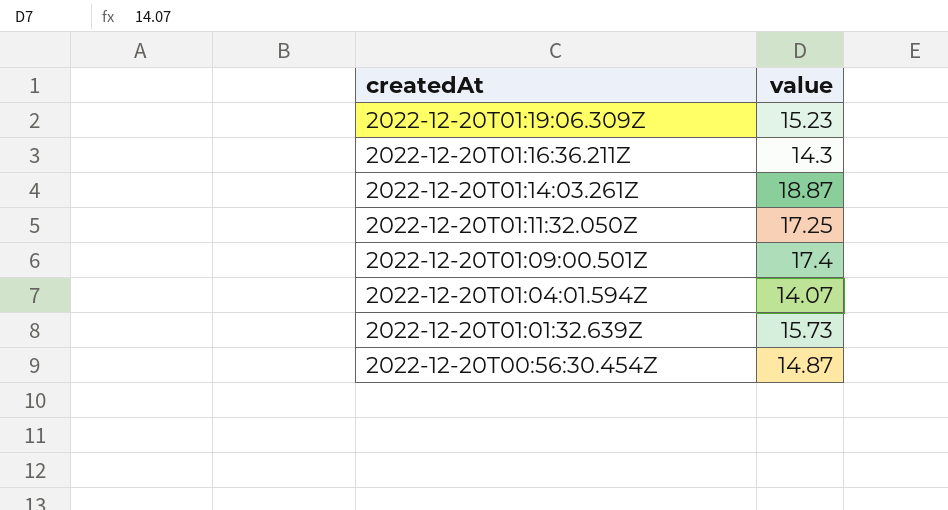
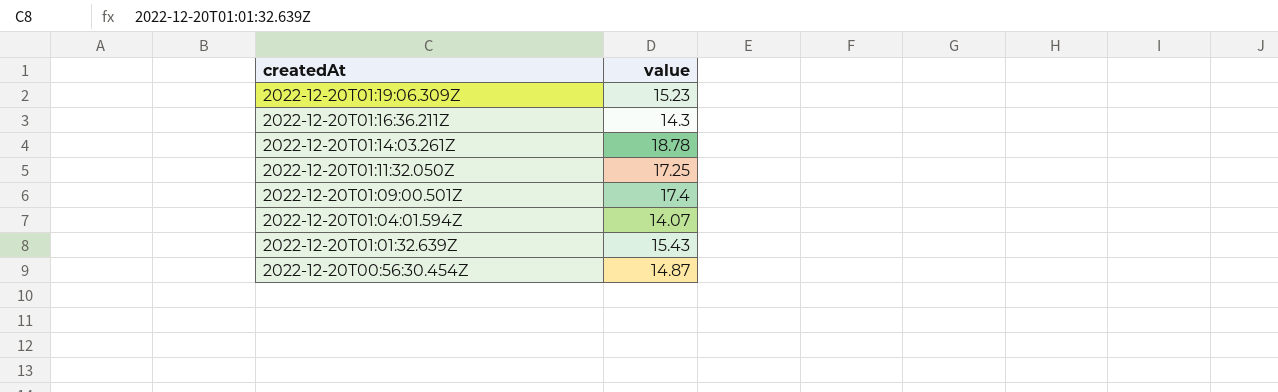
2022-12-20T01:14:03.261Z | value: 18.87 -> 18.78
2022-12-20T01:01:32.639Z | value: 15.73 -> 15.43

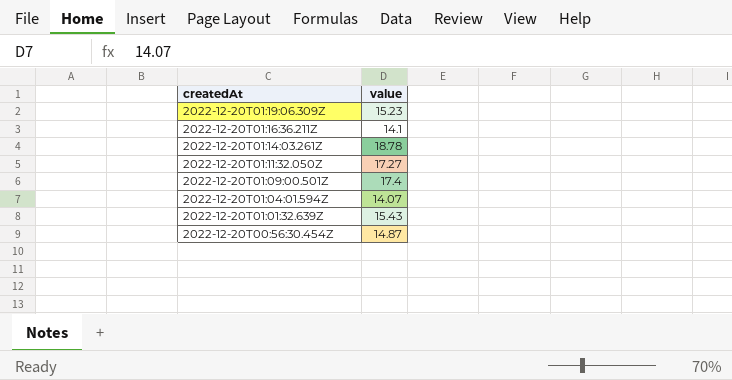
2022-12-20T01:16:36.211Z | value: 14.3 -> 14.1
2022-12-20T01:11:32.050Z | value: 17.25 -> 17.27

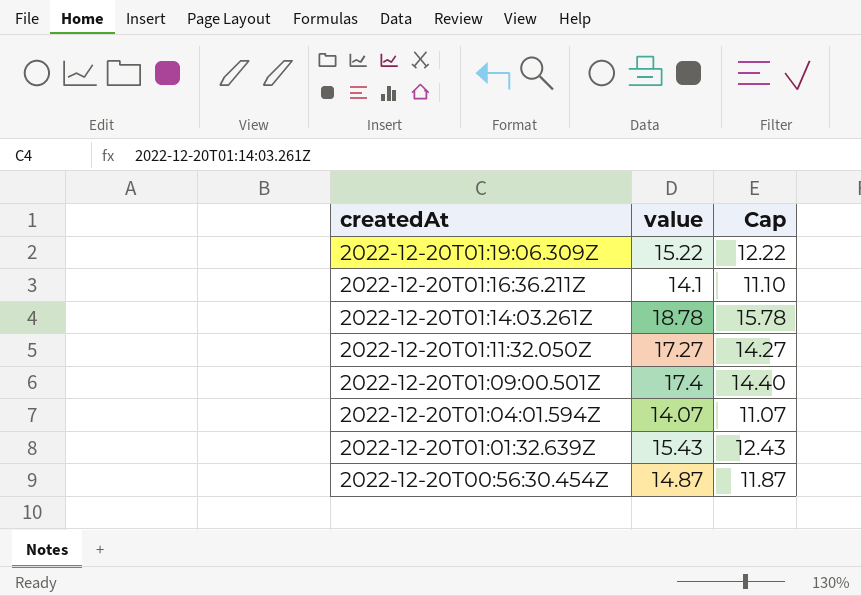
column Cap | formula: none -> [value] - 3
2022-12-20T01:19:06.309Z | value: 15.23 -> 15.22

